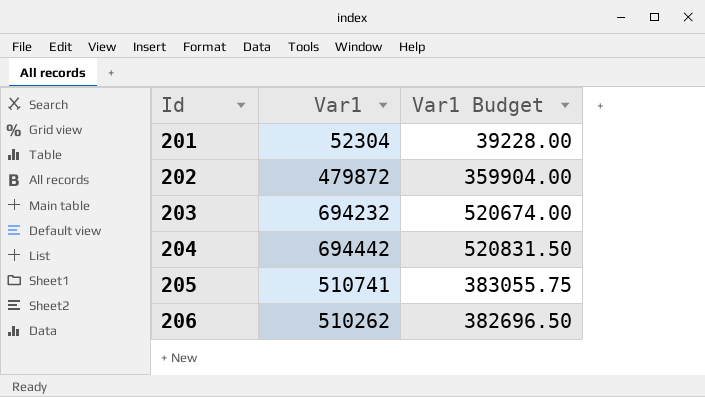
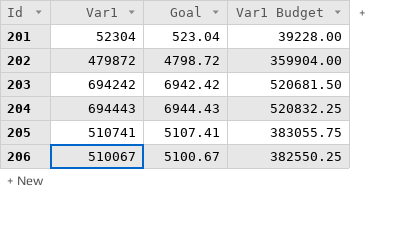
column Goal | formula: none -> [Var1] * 0.01
203 | Var1: 694232 -> 694242
203 | Var1 Budget: 520674.00 -> 520681.50
204 | Var1: 694442 -> 694443
204 | Var1 Budget: 520831.50 -> 520832.25
206 | Var1: 510262 -> 510067
206 | Var1 Budget: 382696.50 -> 382550.25

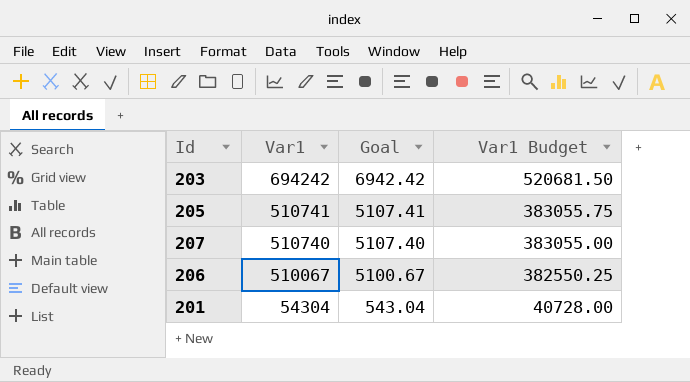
row order: Id ascending -> Var1 descending
row 202: 479872 | 4798.72 | 359904.00 -> none
row 204: 694443 | 6944.43 | 520832.25 -> none
row 207: none -> 510740 | 5107.40 | 383055.00
201 | Var1: 52304 -> 54304
201 | Goal: 523.04 -> 543.04
201 | Var1 Budget: 39228.00 -> 40728.00

